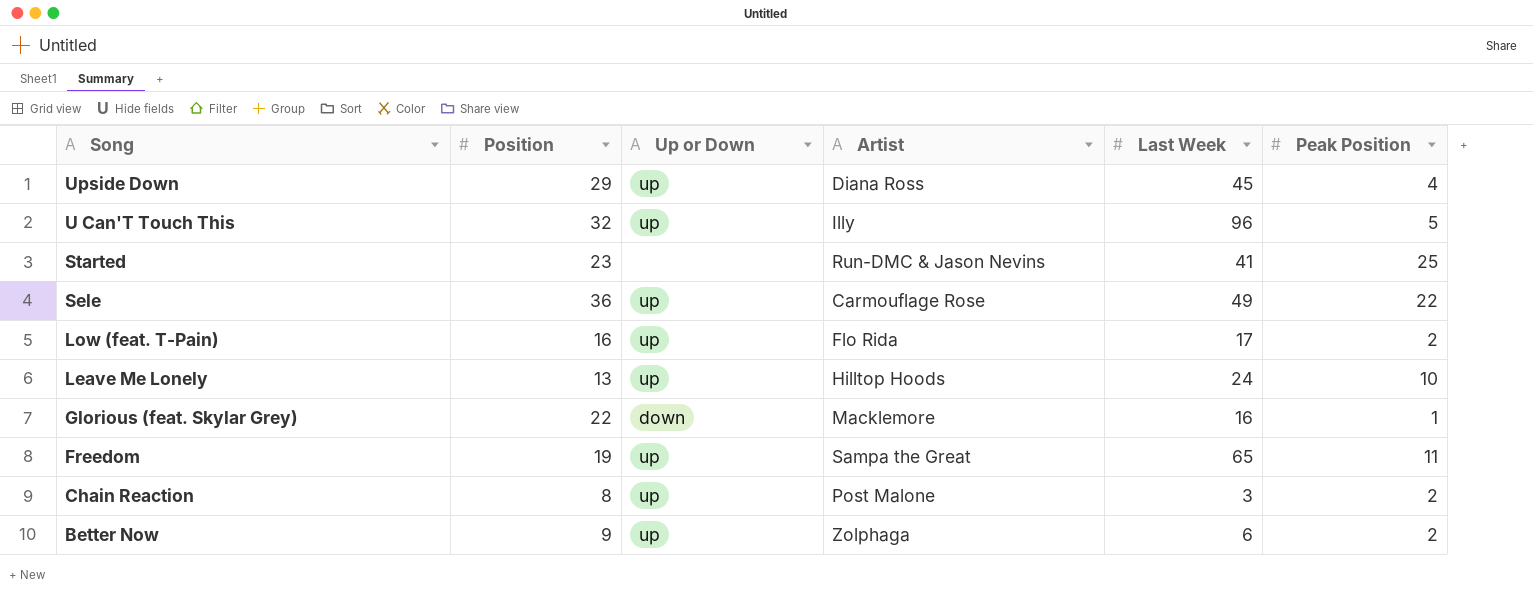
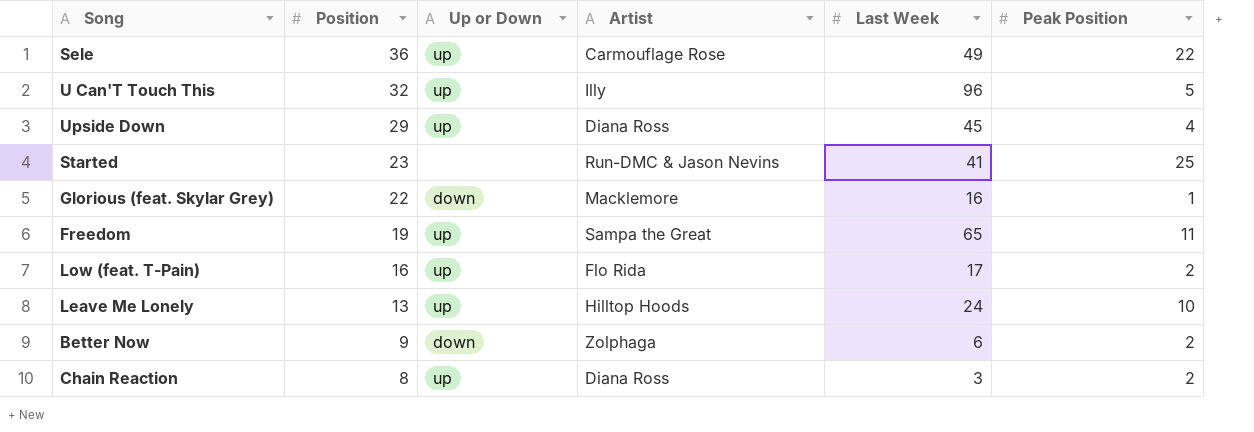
row order: Song descending -> Position descending
Better Now | Up or Down: up -> down
Chain Reaction | Artist: Post Malone -> Diana Ross

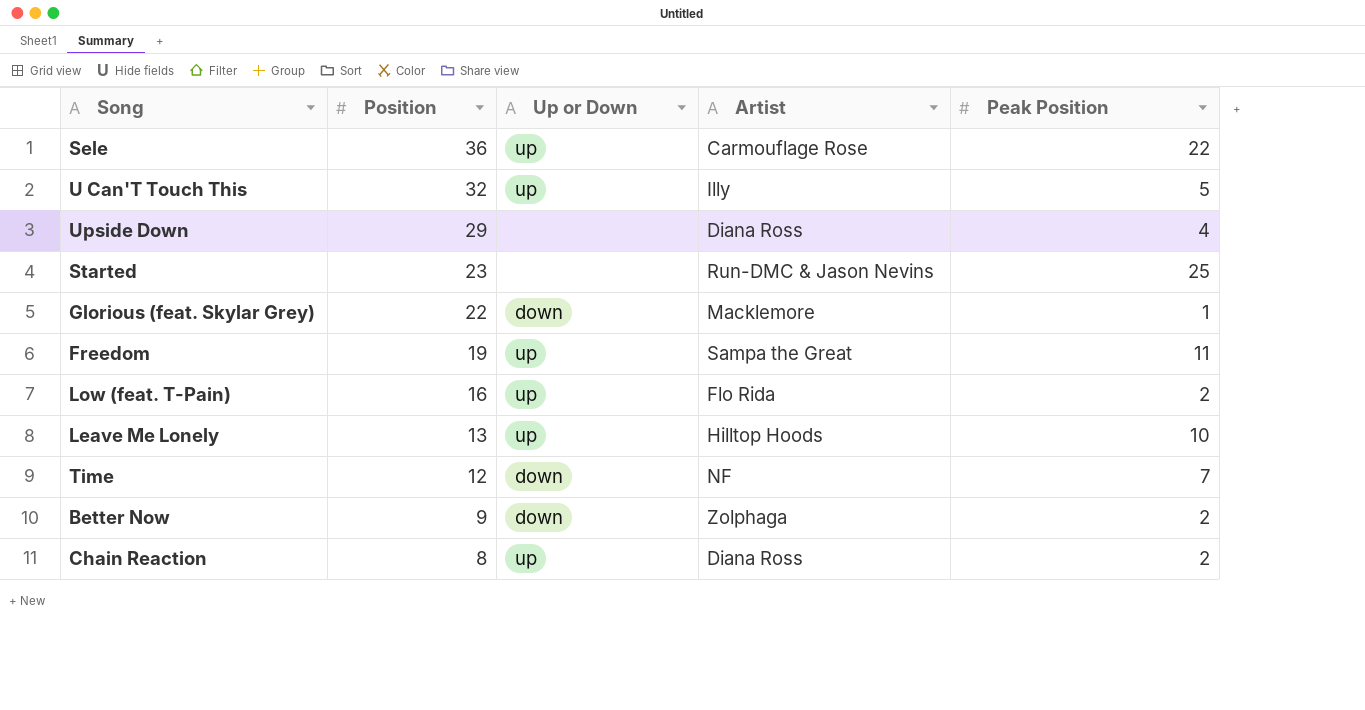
column Last Week | position: 5 -> none
Upside Down | Up or Down: up -> none
row Time: none -> 12 | down | NF | 7

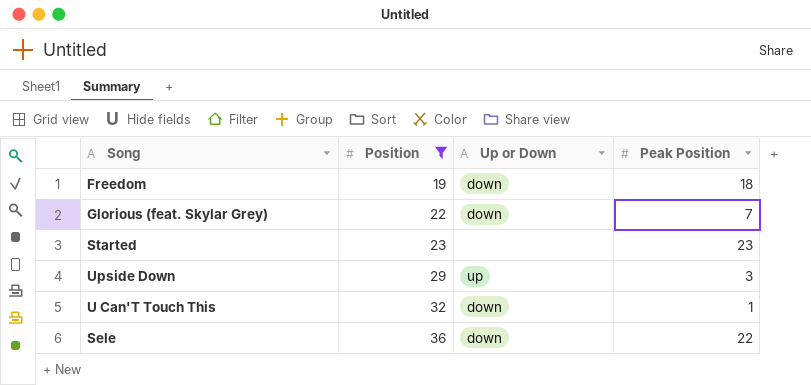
filter: none -> Position >= 19
row order: Position descending -> Position ascending
column Artist | position: 4 -> none
Freedom | Up or Down: up -> down
Freedom | Peak Position: 11 -> 18
Glorious (feat. Skylar Grey) | Peak Position: 1 -> 7
Started | Peak Position: 25 -> 23
Upside Down | Up or Down: none -> up
Upside Down | Peak Position: 4 -> 3
U Can'T Touch This | Up or Down: up -> down
U Can'T Touch This | Peak Position: 5 -> 1
Sele | Up or Down: up -> down

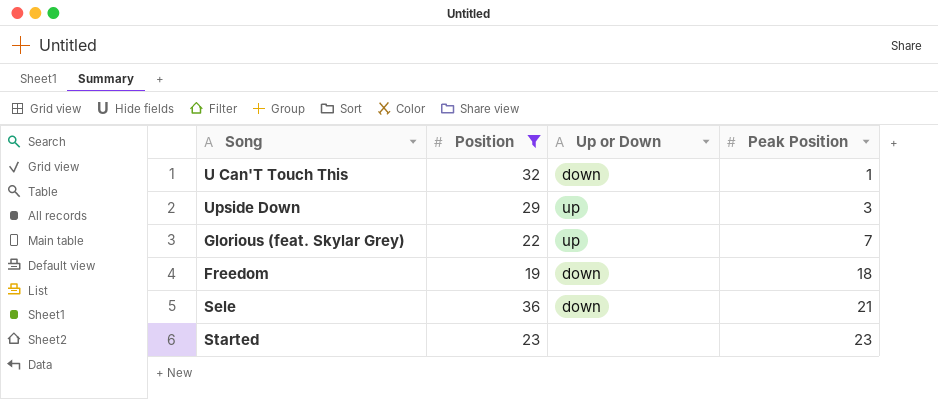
row order: Position ascending -> Peak Position ascending
Glorious (feat. Skylar Grey) | Up or Down: down -> up
Sele | Peak Position: 22 -> 21

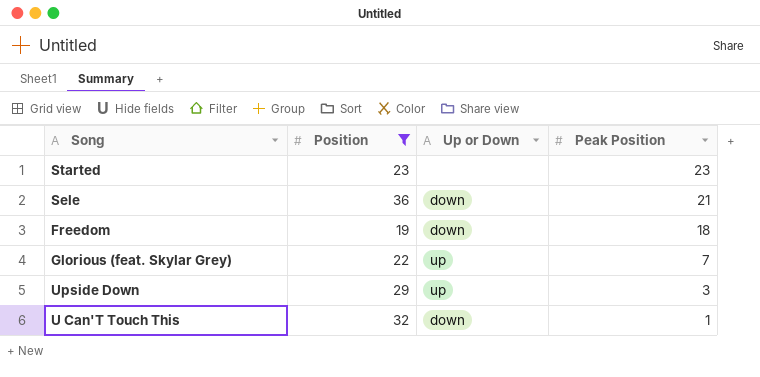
row order: Peak Position ascending -> Peak Position descending

